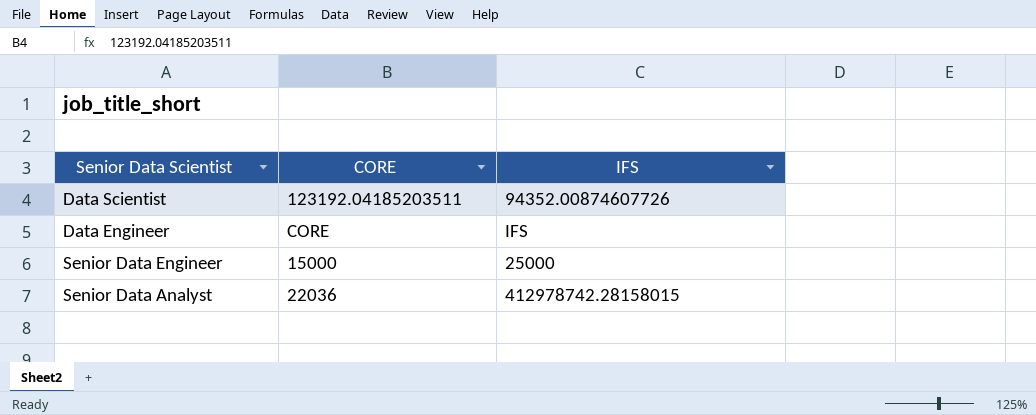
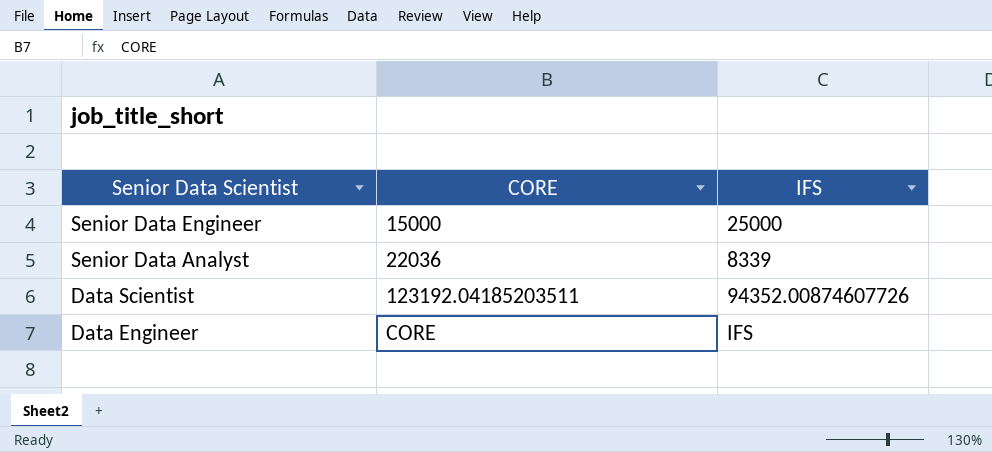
row order: none -> Senior Data Scientist descending
Senior Data Analyst | IFS: 412978742.28158015 -> 8339

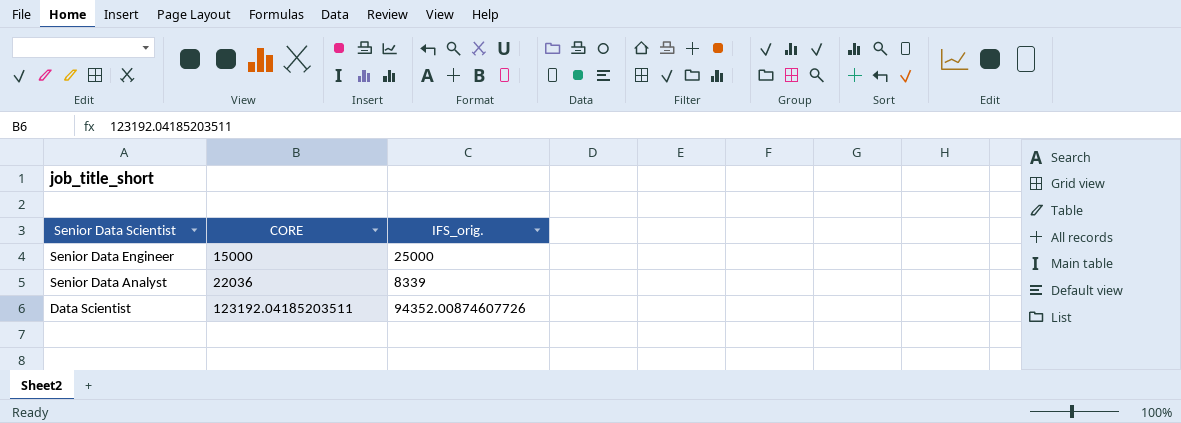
column name: IFS -> IFS_orig.
row Data Engineer: CORE | IFS -> none

